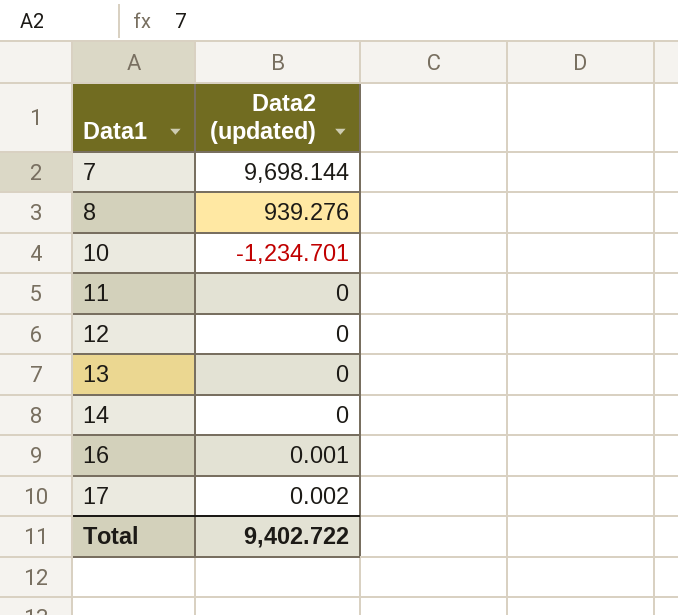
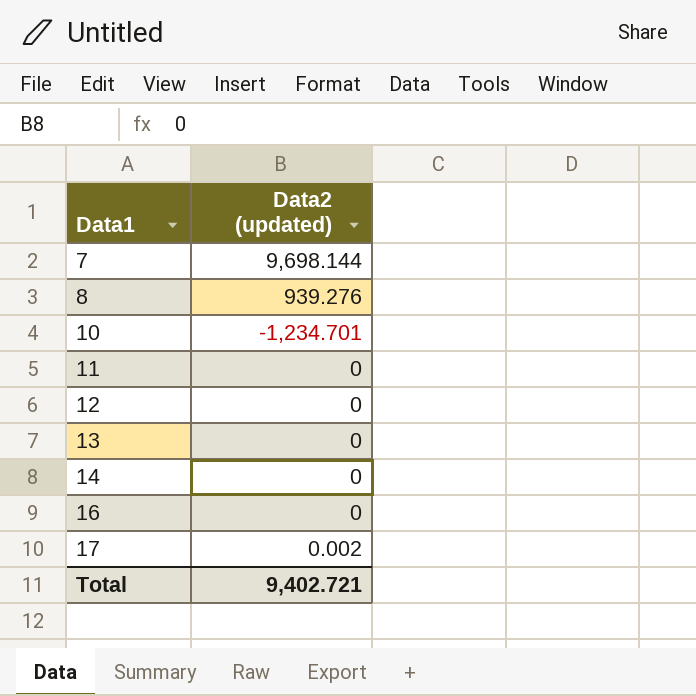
16 | Data2 (updated): 0.001 -> 0
Total | Data2 (updated): 9,402.722 -> 9,402.721

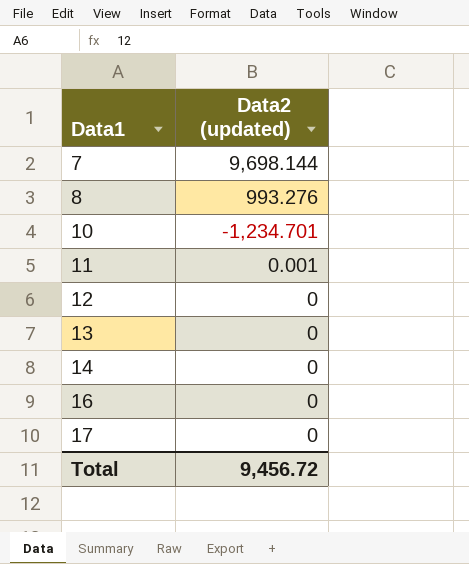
8 | Data2 (updated): 939.276 -> 993.276
11 | Data2 (updated): 0 -> 0.001
17 | Data2 (updated): 0.002 -> 0
Total | Data2 (updated): 9,402.721 -> 9,456.72

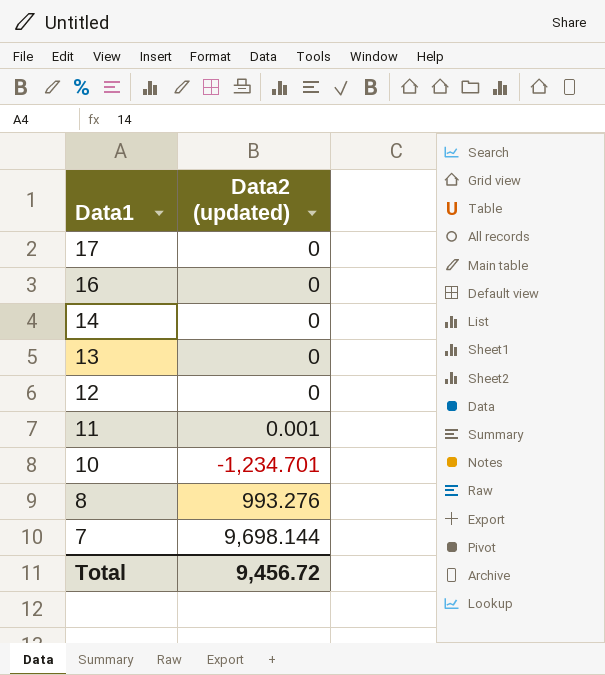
row order: Data1 ascending -> Data1 descending

